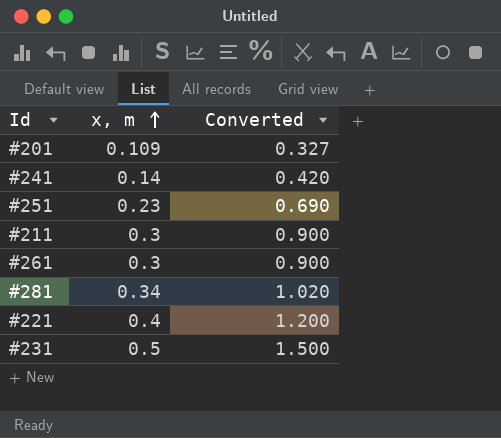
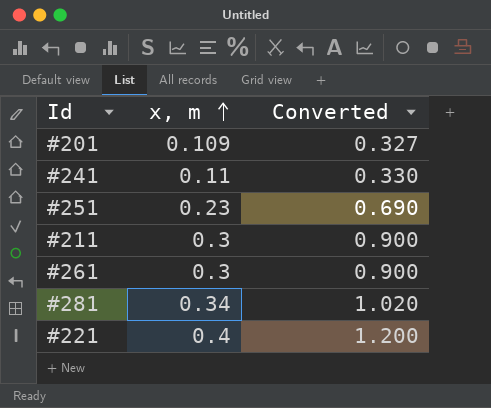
row #231: 0.5 | 1.500 -> none
#241 | x, m: 0.14 -> 0.11
#241 | Converted: 0.420 -> 0.330

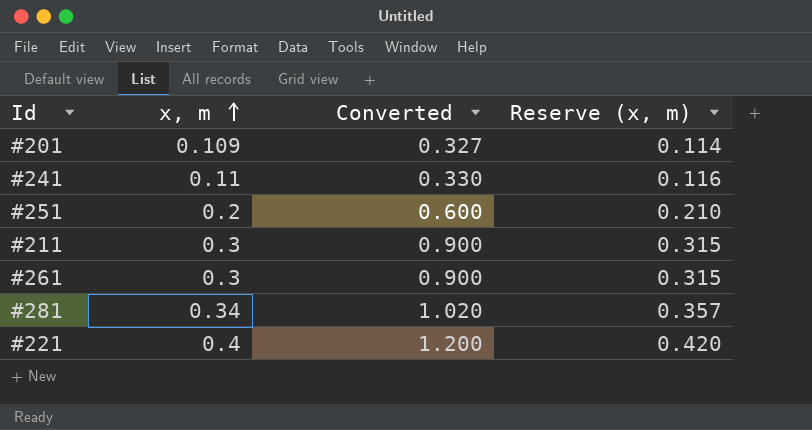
column Reserve (x, m) | formula: none -> [x, m] * 1.05
#251 | x, m: 0.23 -> 0.2
#251 | Converted: 0.690 -> 0.600

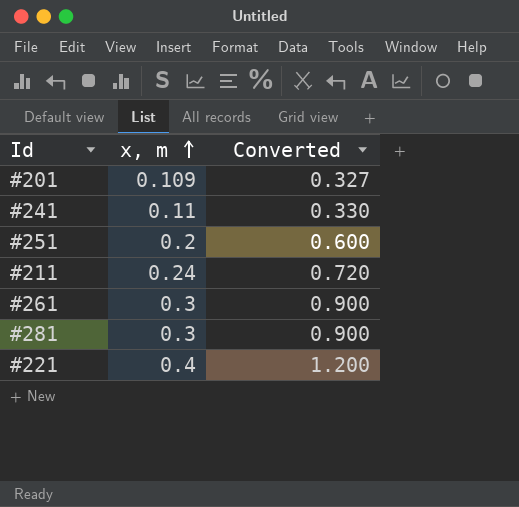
column Reserve (x, m) | formula: [x, m] * 1.05 -> none
#211 | x, m: 0.3 -> 0.24
#211 | Converted: 0.900 -> 0.720
#281 | x, m: 0.34 -> 0.3
#281 | Converted: 1.020 -> 0.900

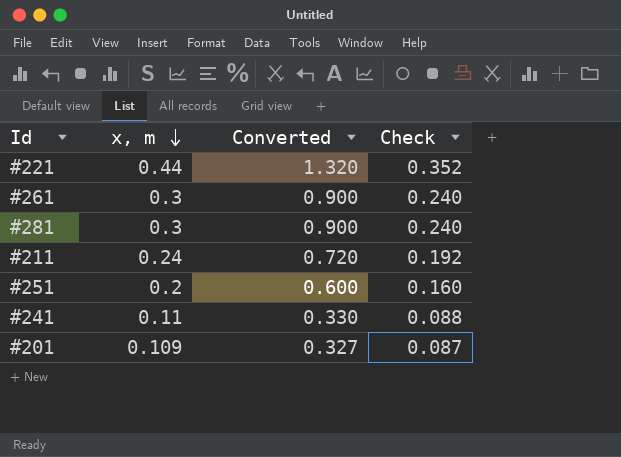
row order: x, m ascending -> x, m descending
column Check | formula: none -> [x, m] * 0.8
#221 | x, m: 0.4 -> 0.44
#221 | Converted: 1.200 -> 1.320

